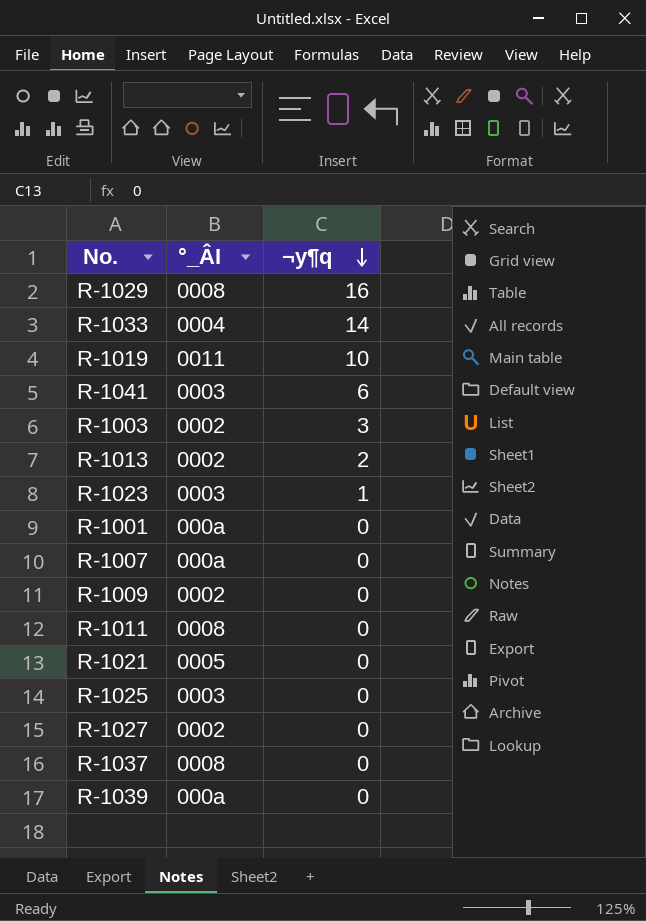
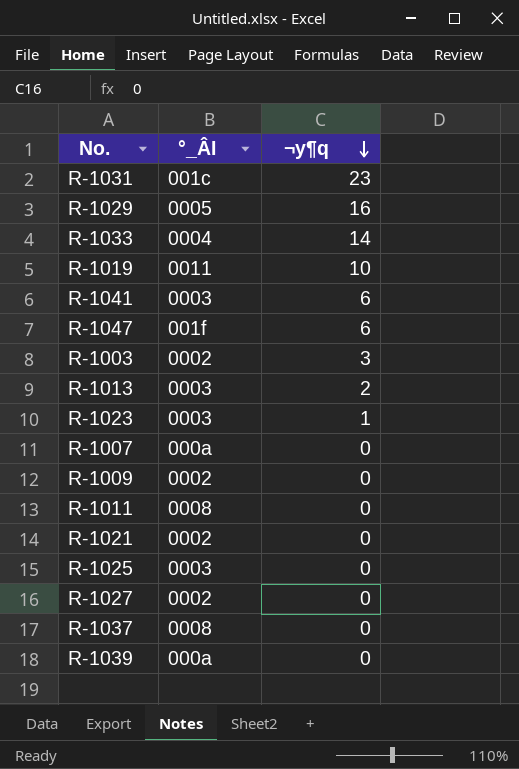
row R-1001: 000a | 0 -> none
row R-1031: none -> 001c | 23
R-1029 | °_ÂI: 0008 -> 0005
row R-1047: none -> 001f | 6
R-1013 | °_ÂI: 0002 -> 0003
R-1021 | °_ÂI: 0005 -> 0002

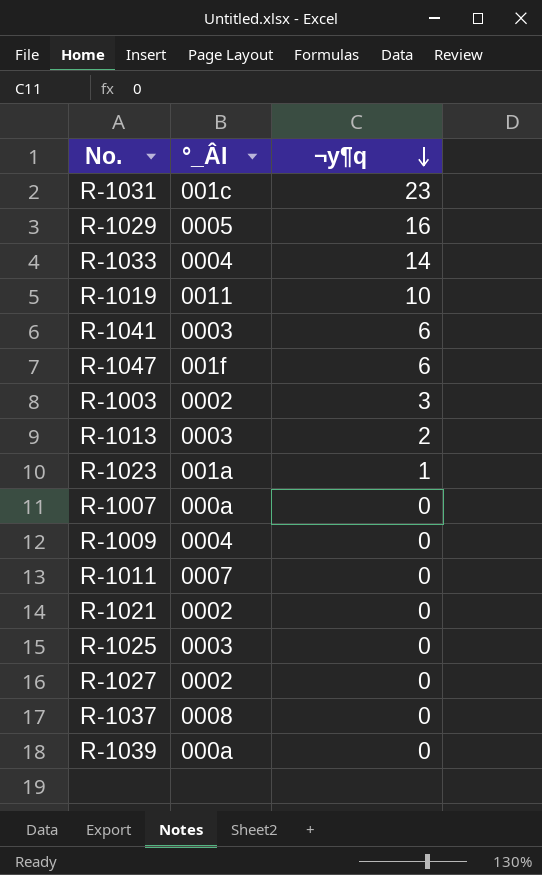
R-1023 | °_ÂI: 0003 -> 001a
R-1009 | °_ÂI: 0002 -> 0004
R-1011 | °_ÂI: 0008 -> 0007

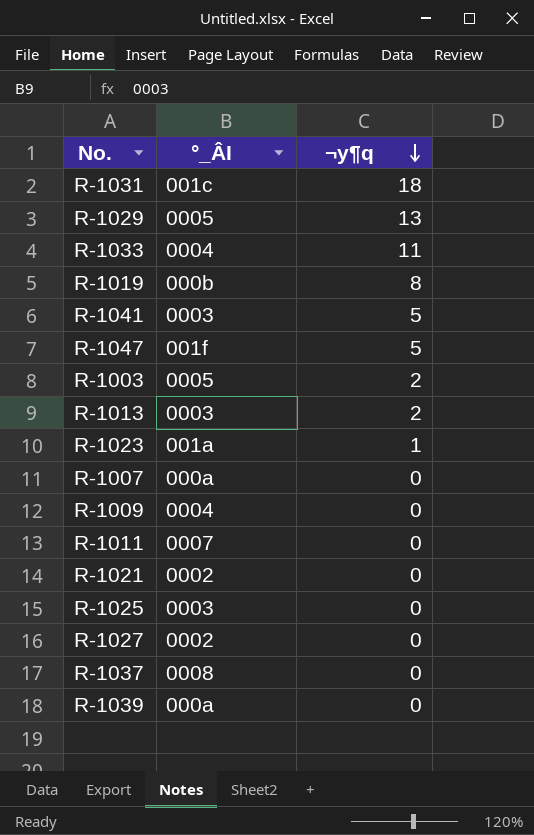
R-1031 | ¬y¶q: 23 -> 18
R-1029 | ¬y¶q: 16 -> 13
R-1033 | ¬y¶q: 14 -> 11
R-1019 | °_ÂI: 0011 -> 000b
R-1019 | ¬y¶q: 10 -> 8
R-1041 | ¬y¶q: 6 -> 5
R-1047 | ¬y¶q: 6 -> 5
R-1003 | °_ÂI: 0002 -> 0005
R-1003 | ¬y¶q: 3 -> 2

